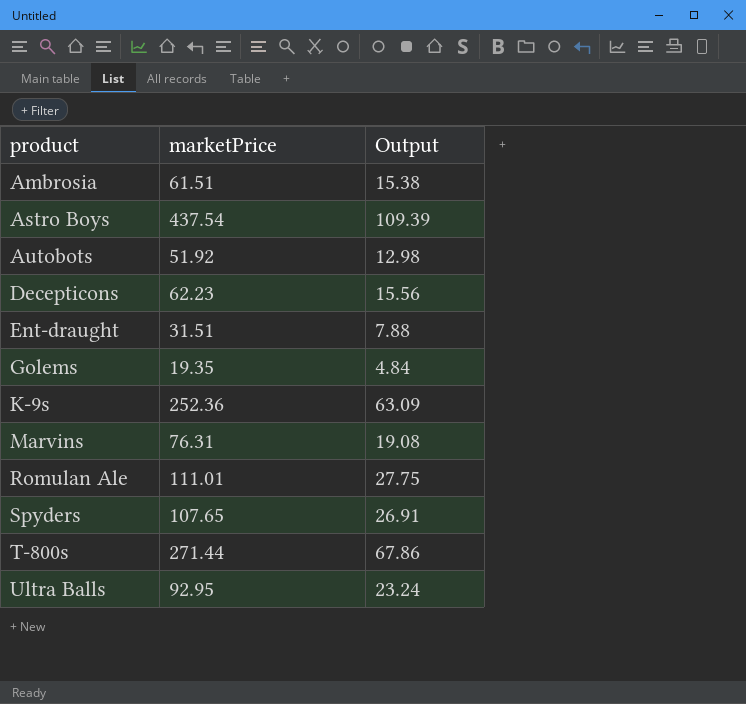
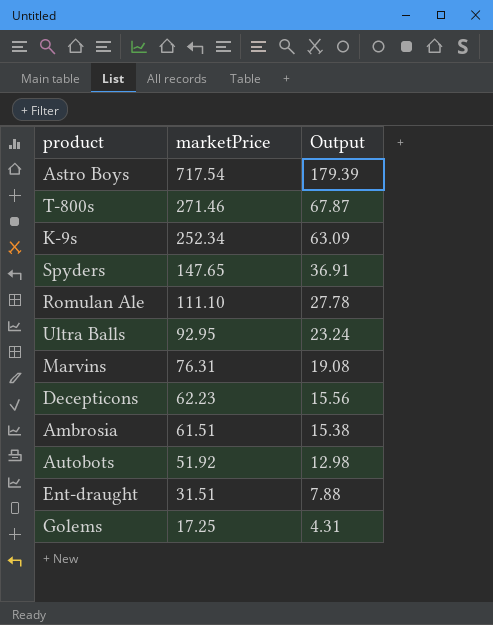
row order: product ascending -> marketPrice descending
Astro Boys | marketPrice: 437.54 -> 717.54
Astro Boys | Output: 109.39 -> 179.39
T-800s | marketPrice: 271.44 -> 271.46
T-800s | Output: 67.86 -> 67.87
K-9s | marketPrice: 252.36 -> 252.34
Spyders | marketPrice: 107.65 -> 147.65
Spyders | Output: 26.91 -> 36.91
Romulan Ale | marketPrice: 111.01 -> 111.10
Romulan Ale | Output: 27.75 -> 27.78
Golems | marketPrice: 19.35 -> 17.25
Golems | Output: 4.84 -> 4.31

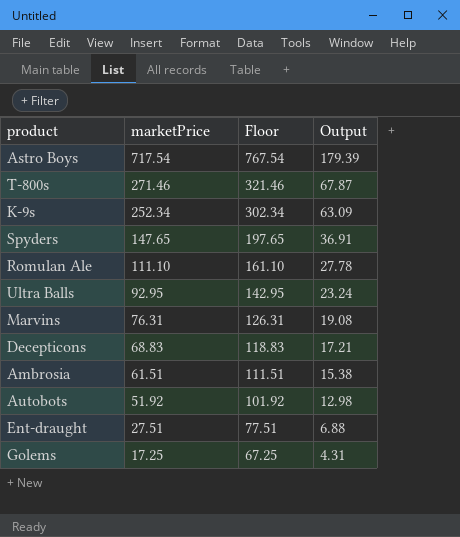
column Floor | formula: none -> [marketPrice] + 50
Decepticons | marketPrice: 62.23 -> 68.83
Decepticons | Output: 15.56 -> 17.21
Ent-draught | marketPrice: 31.51 -> 27.51
Ent-draught | Output: 7.88 -> 6.88

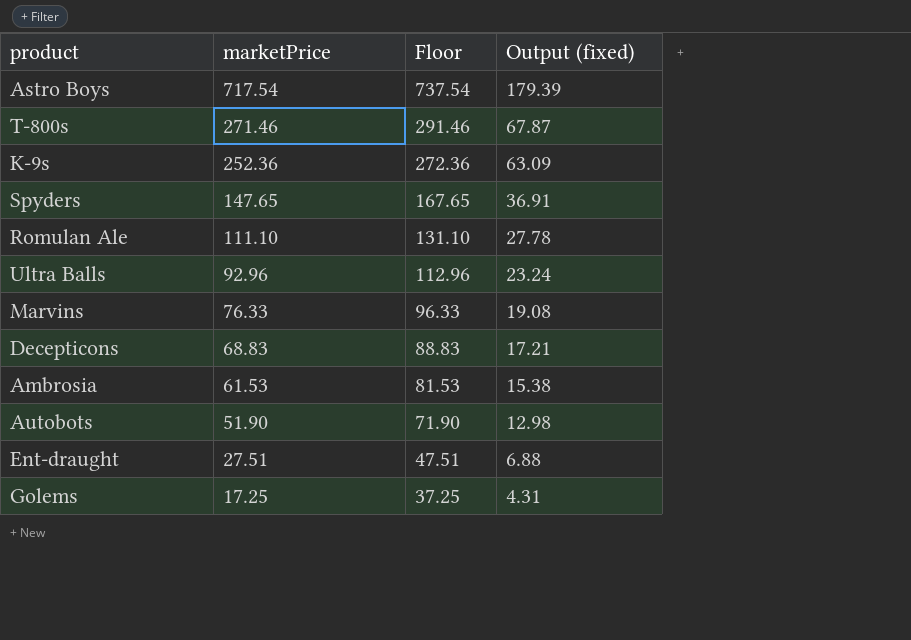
column Floor | formula: [marketPrice] + 50 -> [marketPrice] + 20
column name: Output -> Output (fixed)
K-9s | marketPrice: 252.34 -> 252.36
Ultra Balls | marketPrice: 92.95 -> 92.96
Marvins | marketPrice: 76.31 -> 76.33
Ambrosia | marketPrice: 61.51 -> 61.53
Autobots | marketPrice: 51.92 -> 51.90

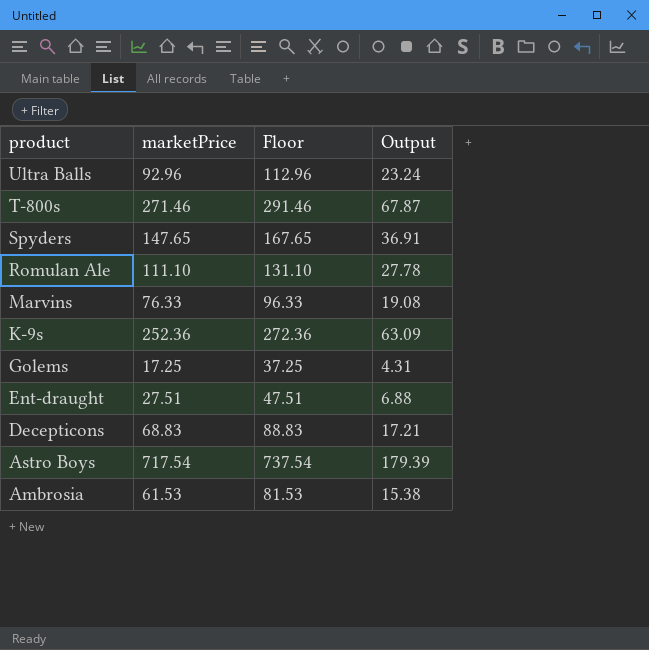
row order: marketPrice descending -> product descending
column name: Output (fixed) -> Output
row Autobots: 51.90 | 71.90 | 12.98 -> none

